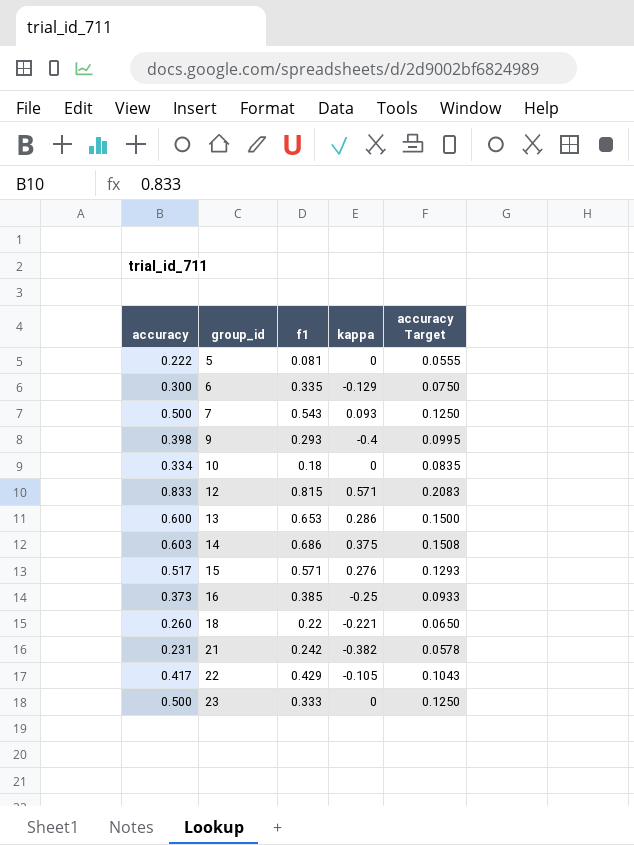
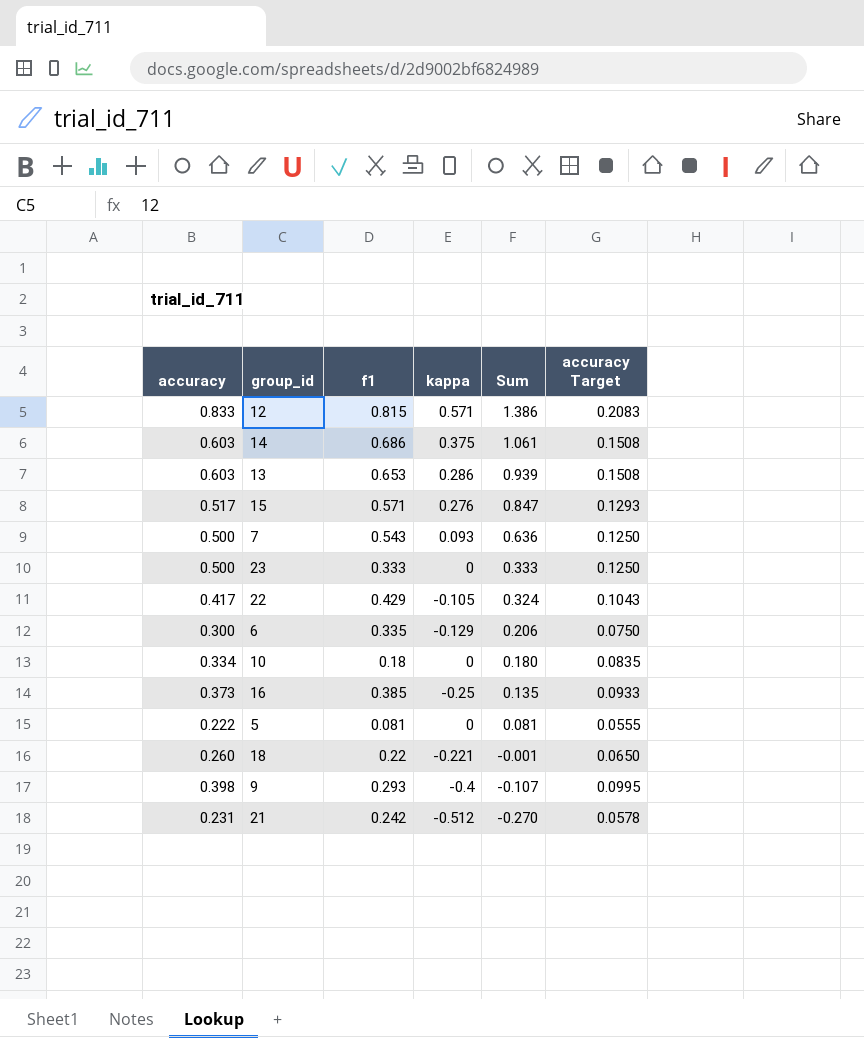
row order: group_id ascending -> Sum descending
column Sum | formula: none -> [f1] + [kappa]
13 | accuracy: 0.600 -> 0.603
13 | accuracy Target: 0.1500 -> 0.1508
21 | kappa: -0.382 -> -0.512

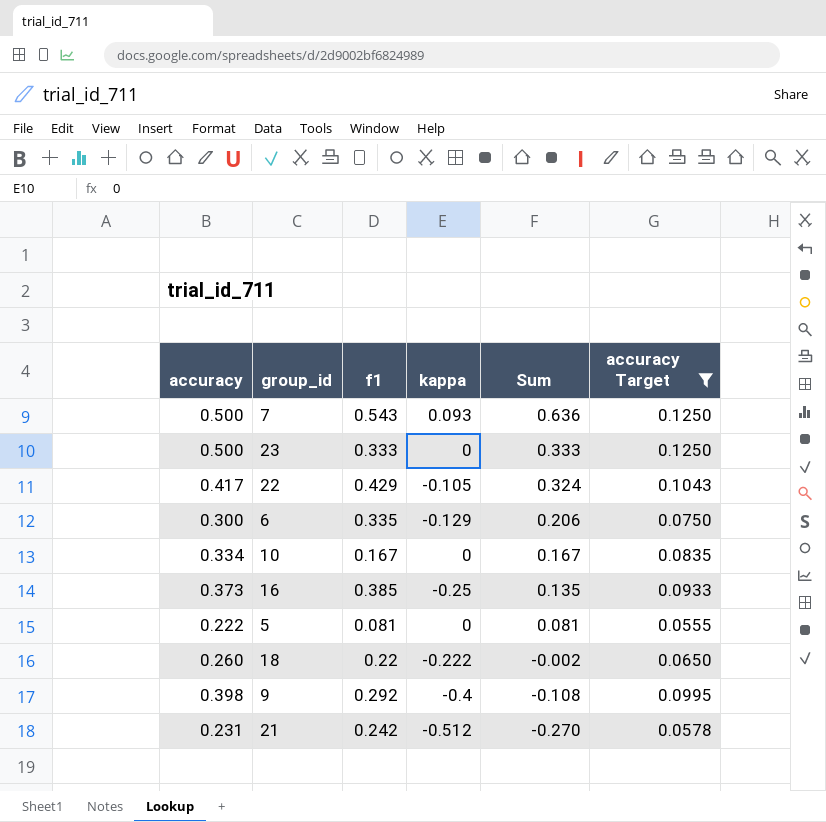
filter: none -> accuracy Target <= 0.1250
10 | f1: 0.18 -> 0.167
10 | Sum: 0.180 -> 0.167
18 | kappa: -0.221 -> -0.222
18 | Sum: -0.001 -> -0.002
9 | f1: 0.293 -> 0.292
9 | Sum: -0.107 -> -0.108

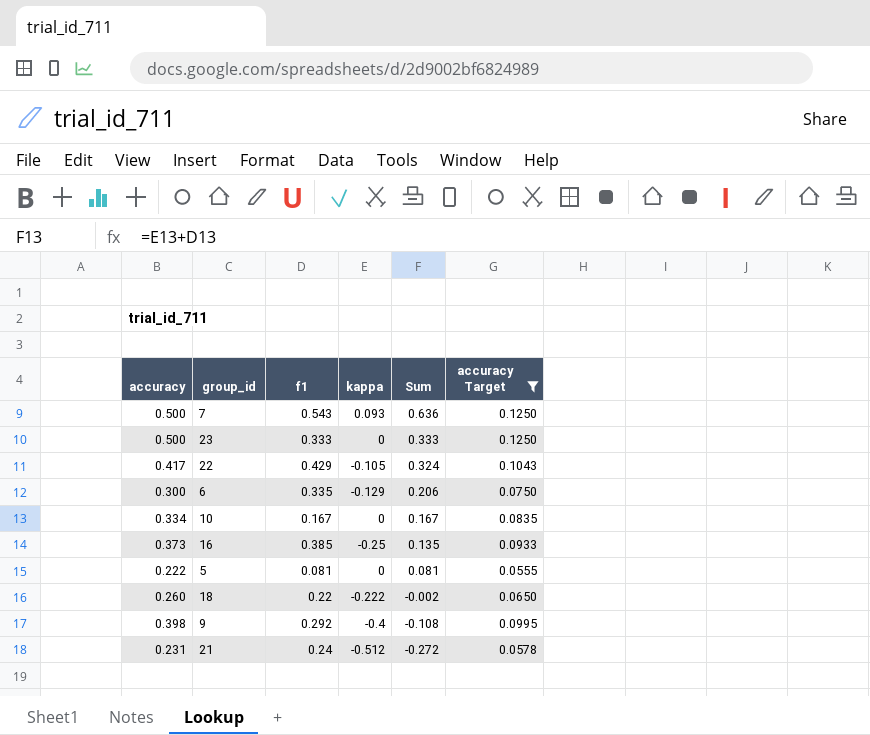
21 | f1: 0.242 -> 0.24
21 | Sum: -0.270 -> -0.272

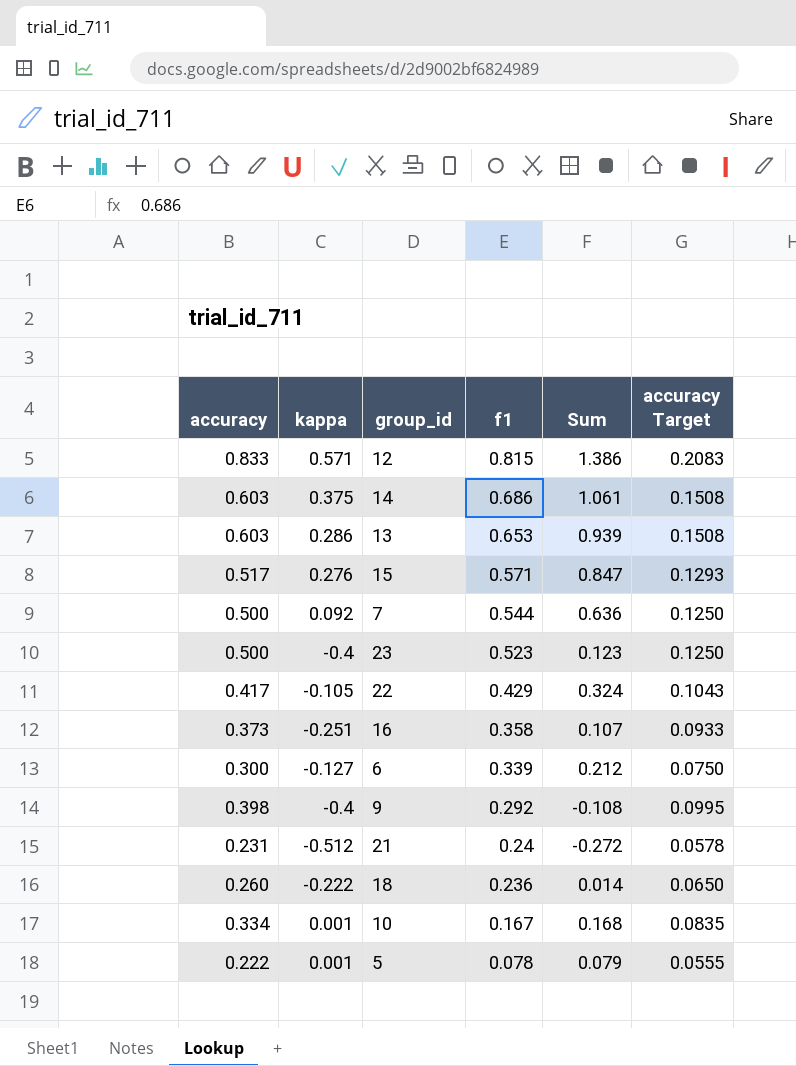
filter: accuracy Target <= 0.1250 -> none
row order: Sum descending -> f1 descending
column kappa | position: 4 -> 2
7 | kappa: 0.093 -> 0.092
7 | f1: 0.543 -> 0.544
23 | kappa: 0 -> -0.4
23 | f1: 0.333 -> 0.523
23 | Sum: 0.333 -> 0.123
16 | kappa: -0.25 -> -0.251
16 | f1: 0.385 -> 0.358
16 | Sum: 0.135 -> 0.107
6 | kappa: -0.129 -> -0.127
6 | f1: 0.335 -> 0.339
6 | Sum: 0.206 -> 0.212
18 | f1: 0.22 -> 0.236
18 | Sum: -0.002 -> 0.014
10 | kappa: 0 -> 0.001
10 | Sum: 0.167 -> 0.168
5 | kappa: 0 -> 0.001
5 | f1: 0.081 -> 0.078
5 | Sum: 0.081 -> 0.079

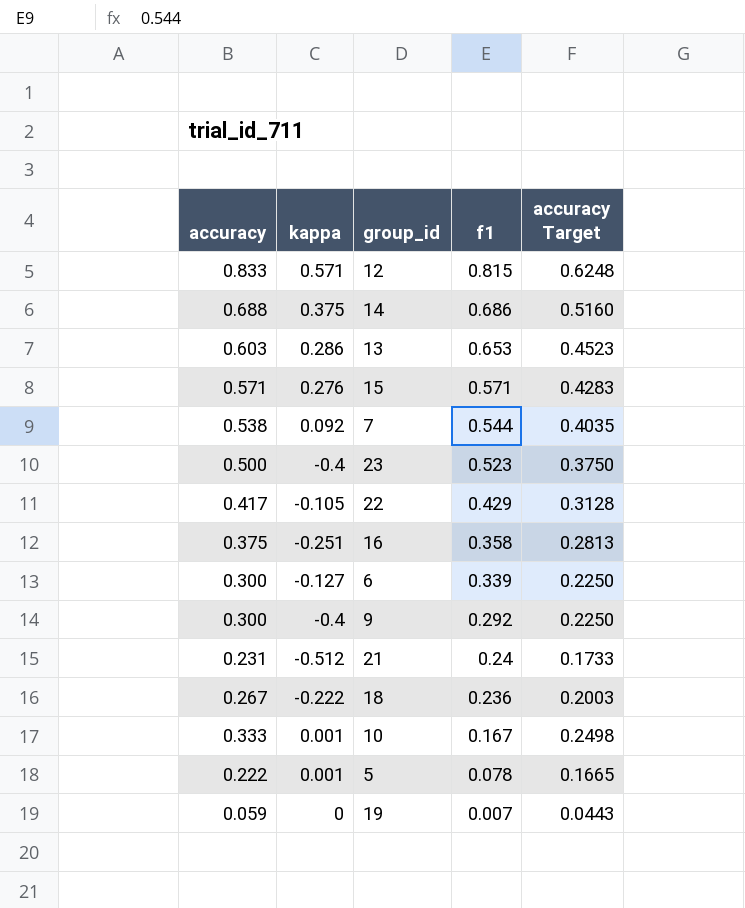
column Sum | formula: [kappa] + [f1] -> none
column accuracy Target | formula: [accuracy] * 0.25 -> [accuracy] * 0.75
14 | accuracy: 0.603 -> 0.688
15 | accuracy: 0.517 -> 0.571
7 | accuracy: 0.500 -> 0.538
16 | accuracy: 0.373 -> 0.375
9 | accuracy: 0.398 -> 0.300
18 | accuracy: 0.260 -> 0.267
10 | accuracy: 0.334 -> 0.333
row 19: none -> 0.059 | 0 | 0.007 | 0.0443

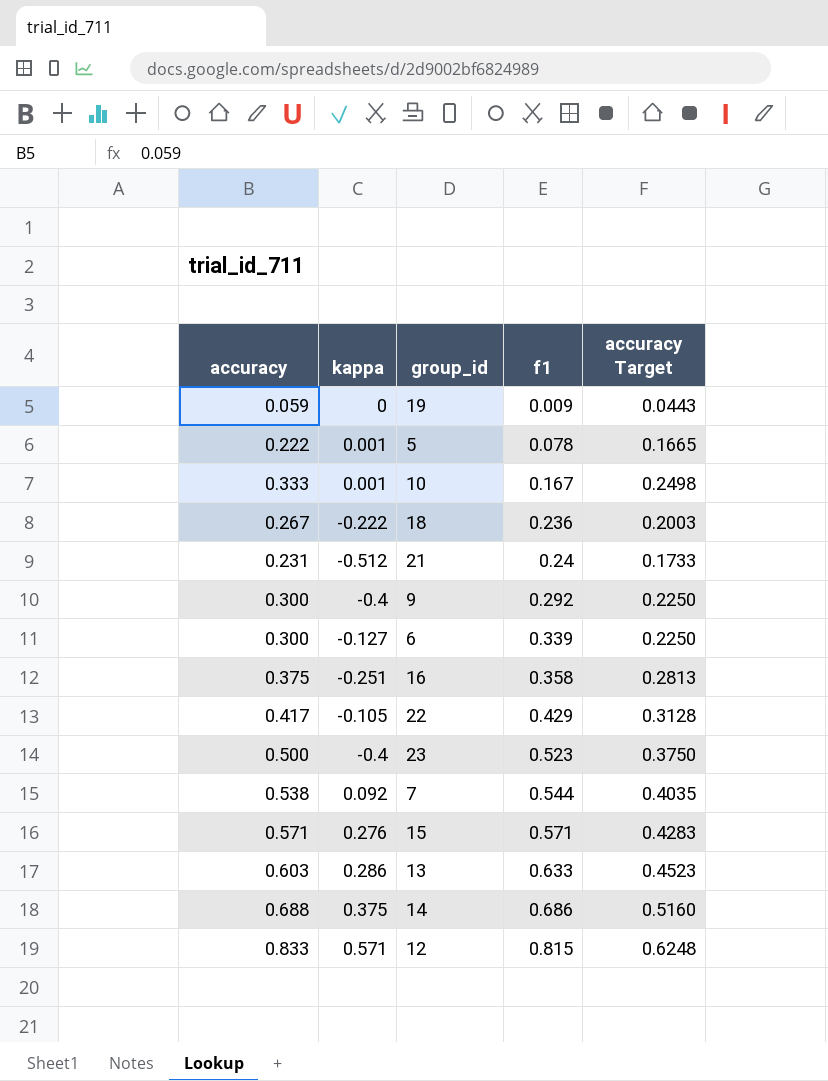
row order: f1 descending -> f1 ascending
19 | f1: 0.007 -> 0.009
13 | f1: 0.653 -> 0.633

